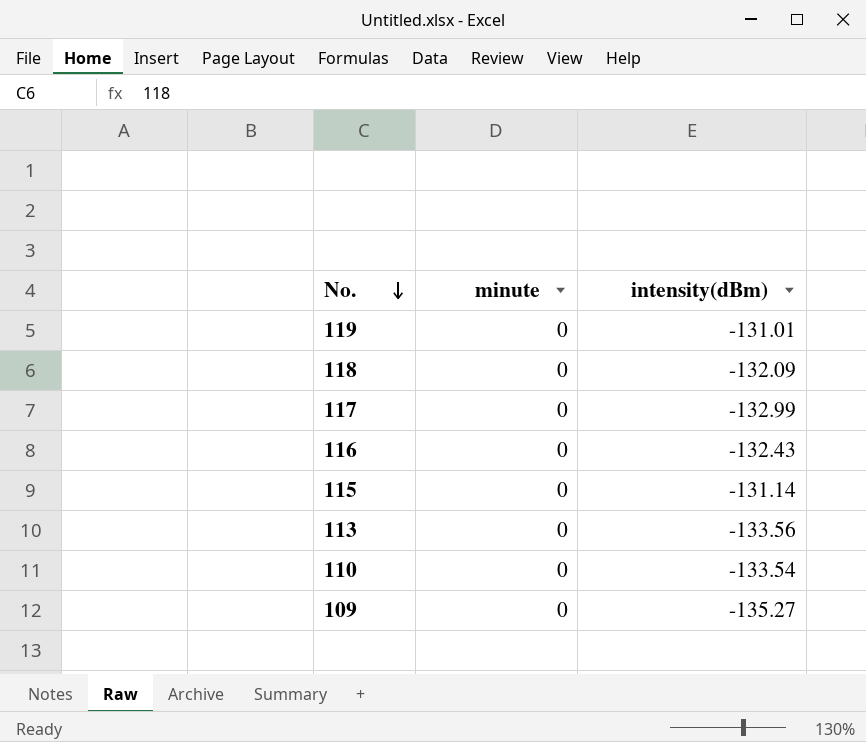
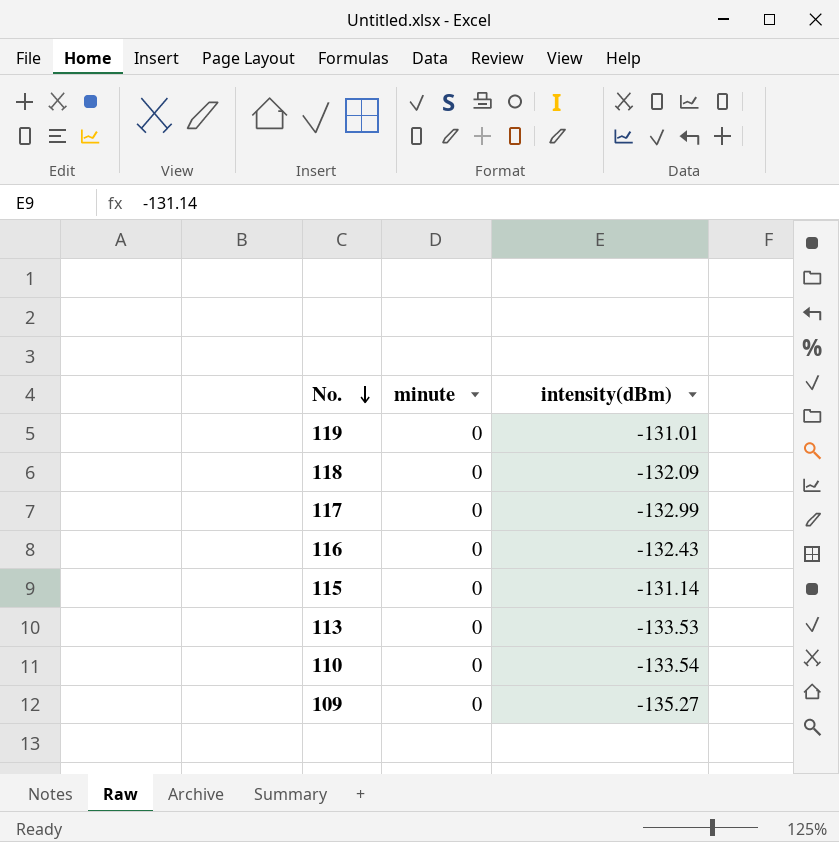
113 | intensity(dBm): -133.56 -> -133.53

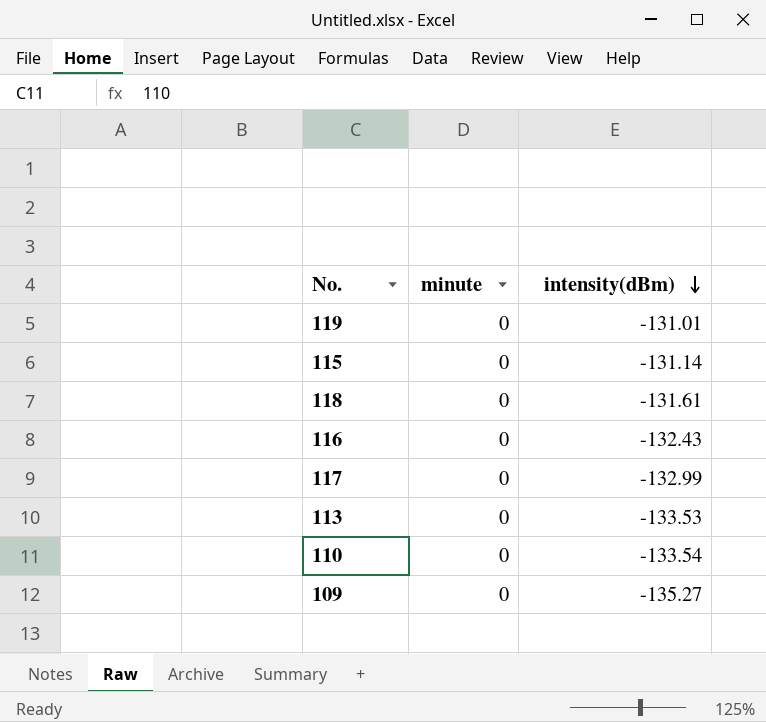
row order: No. descending -> intensity(dBm) descending
118 | intensity(dBm): -132.09 -> -131.61

